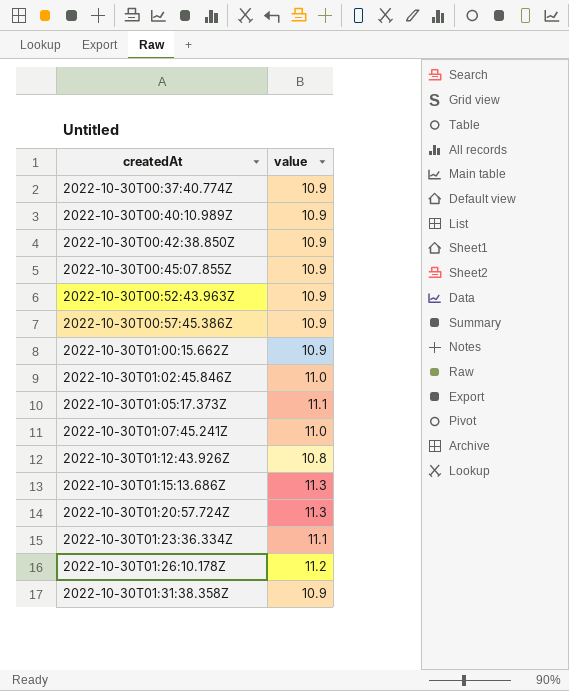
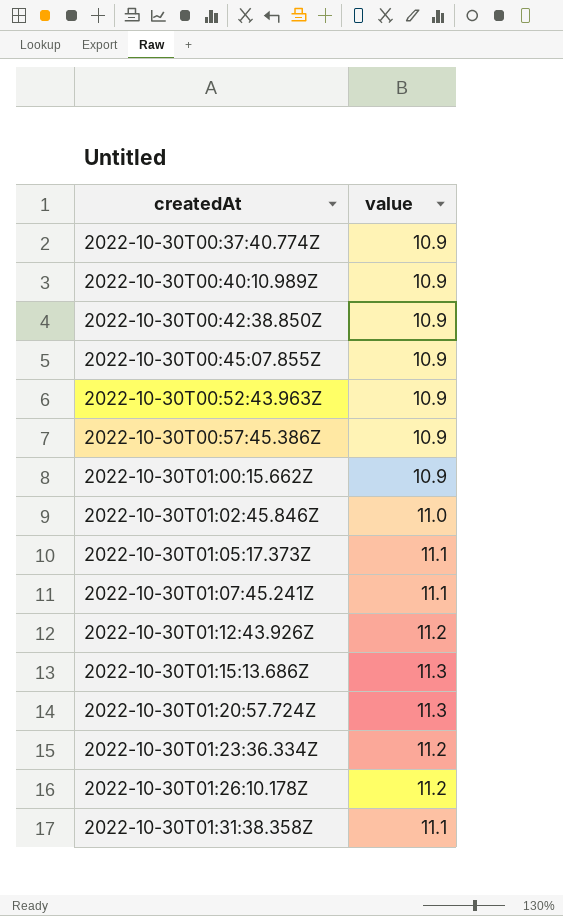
2022-10-30T01:07:45.241Z | value: 11.0 -> 11.1
2022-10-30T01:12:43.926Z | value: 10.8 -> 11.2
2022-10-30T01:23:36.334Z | value: 11.1 -> 11.2
2022-10-30T01:31:38.358Z | value: 10.9 -> 11.1

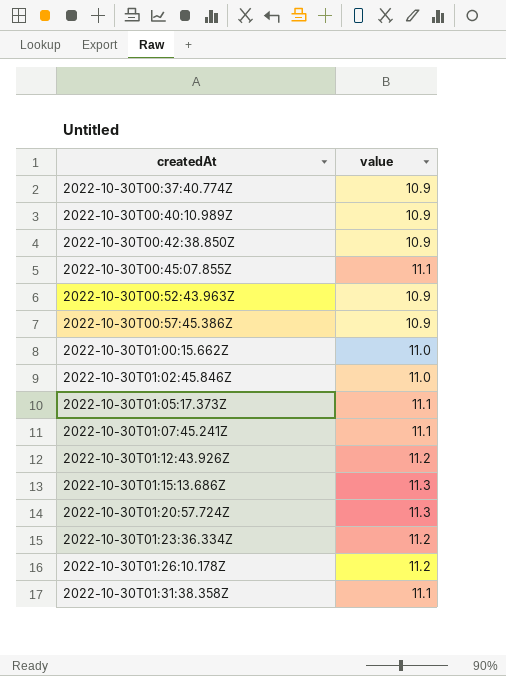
2022-10-30T00:45:07.855Z | value: 10.9 -> 11.1
2022-10-30T01:00:15.662Z | value: 10.9 -> 11.0

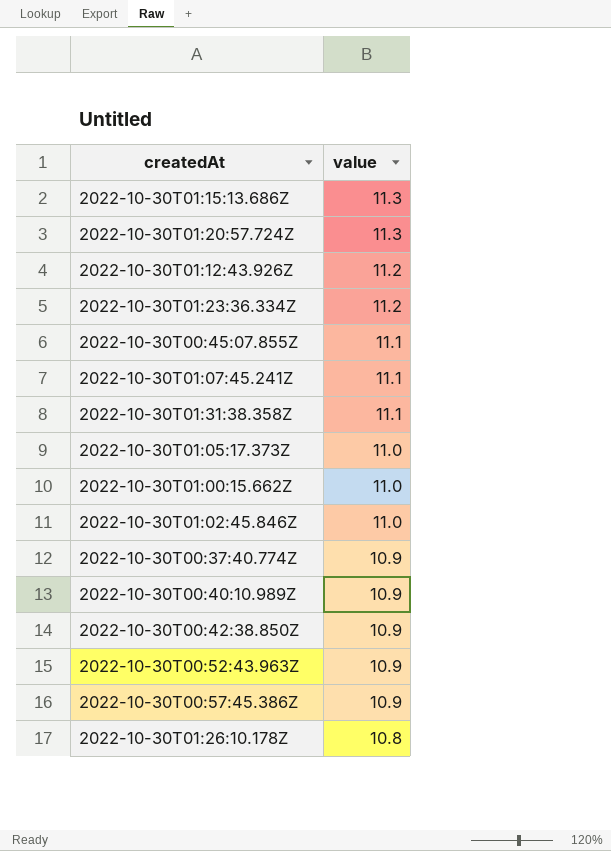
row order: createdAt ascending -> value descending
2022-10-30T01:05:17.373Z | value: 11.1 -> 11.0
2022-10-30T01:26:10.178Z | value: 11.2 -> 10.8

